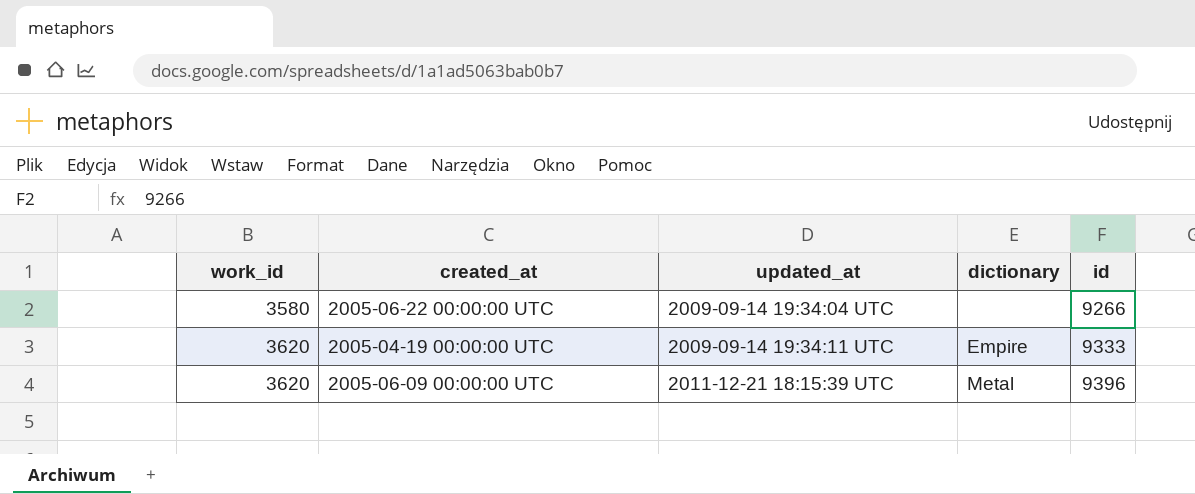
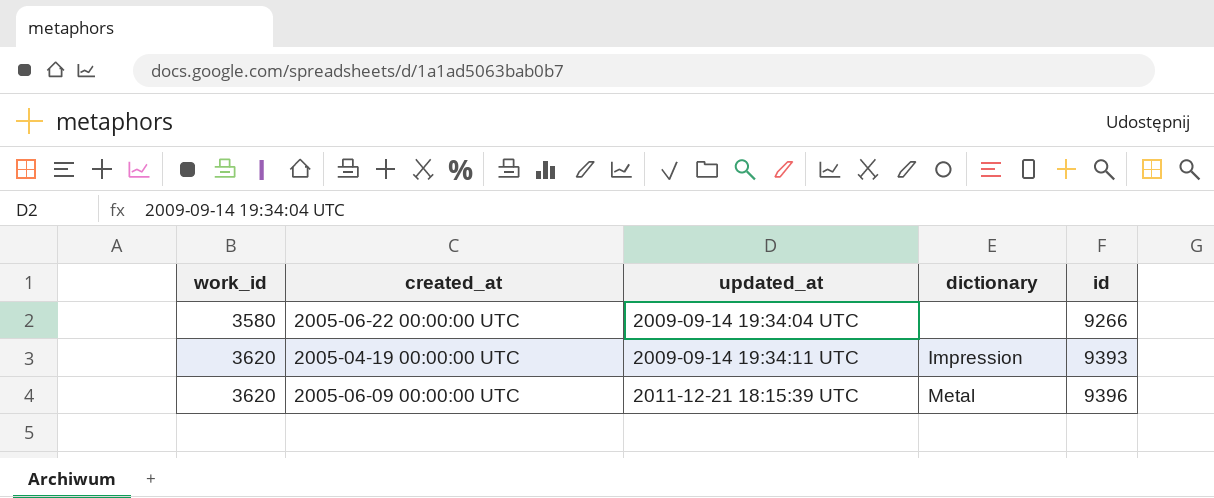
2005-04-19 00:00:00 UTC | dictionary: Empire -> Impression
2005-04-19 00:00:00 UTC | id: 9333 -> 9393

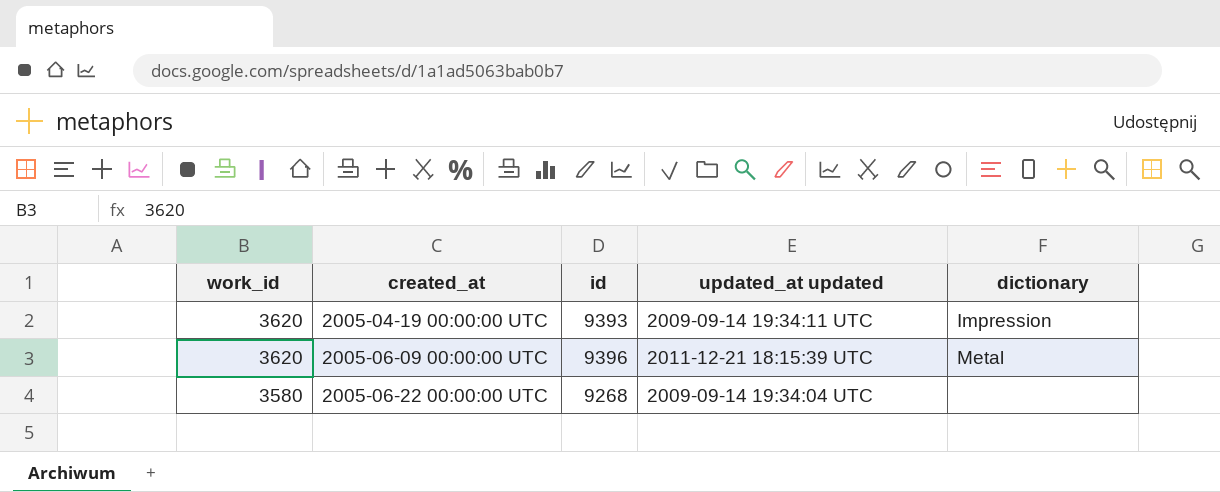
row order: work_id ascending -> work_id descending
column id | position: 5 -> 3
column name: updated_at -> updated_at updated
2005-06-22 00:00:00 UTC | id: 9266 -> 9268

